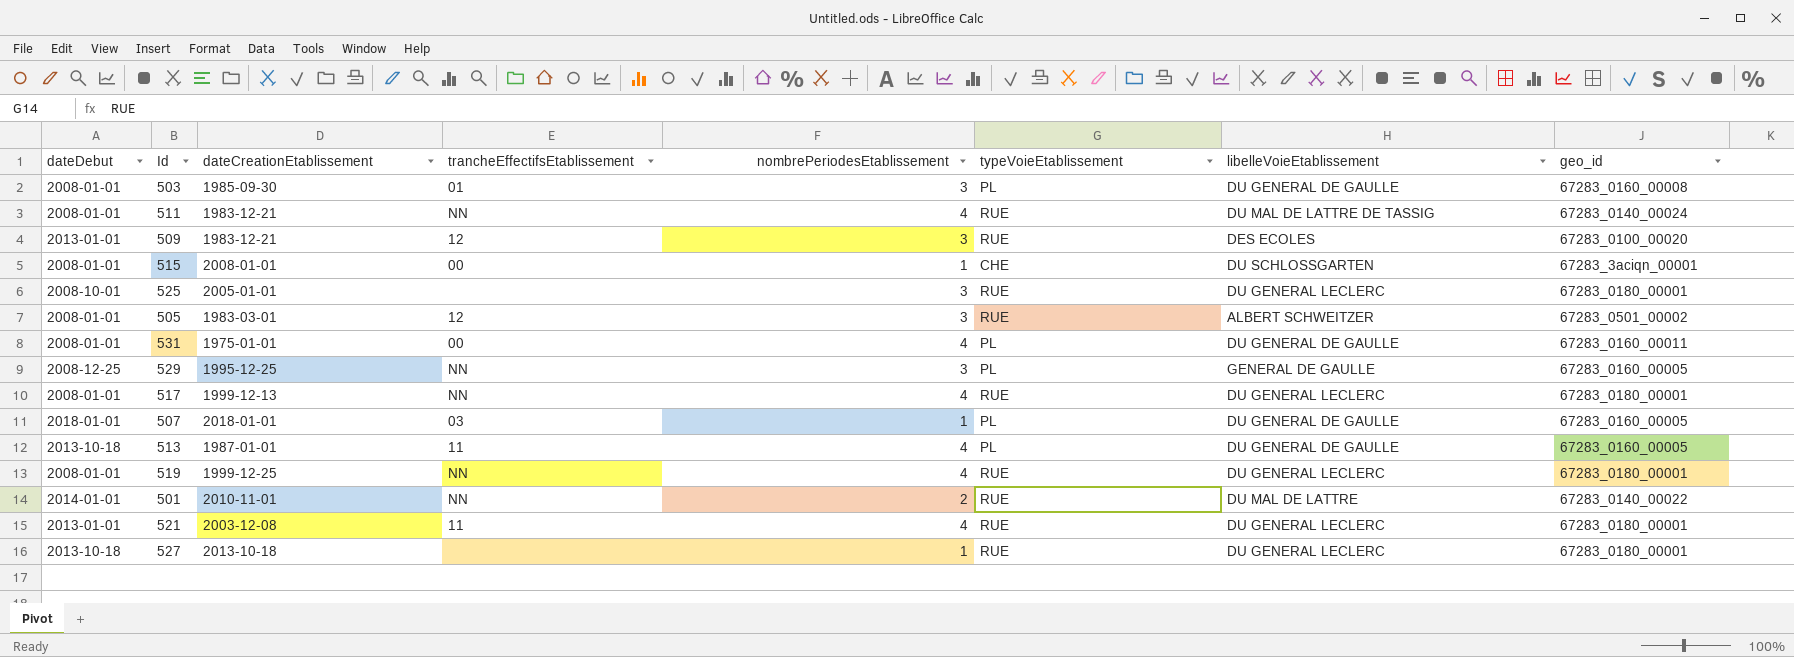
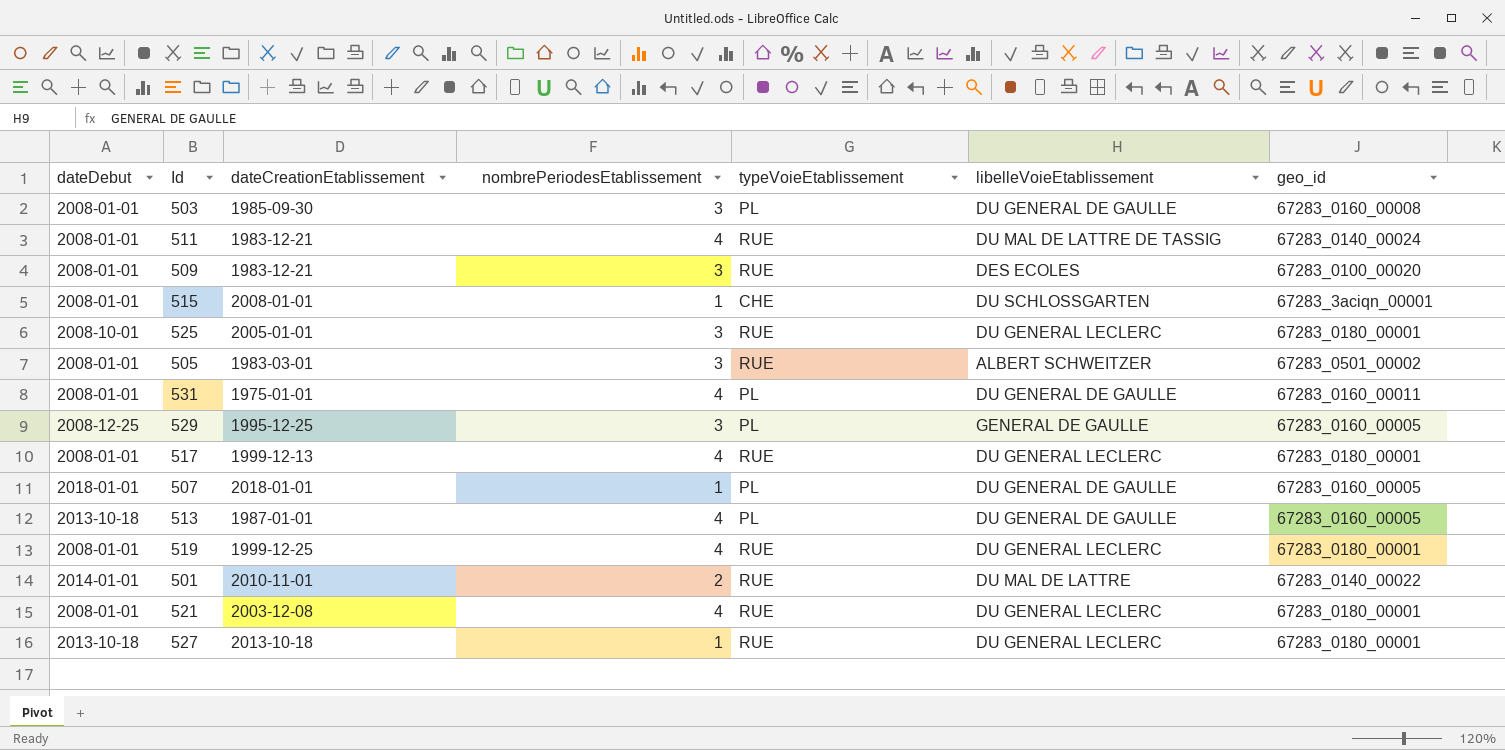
column trancheEffectifsEtablissement | position: 4 -> none
509 | dateDebut: 2013-01-01 -> 2008-01-01
521 | dateDebut: 2013-01-01 -> 2008-01-01

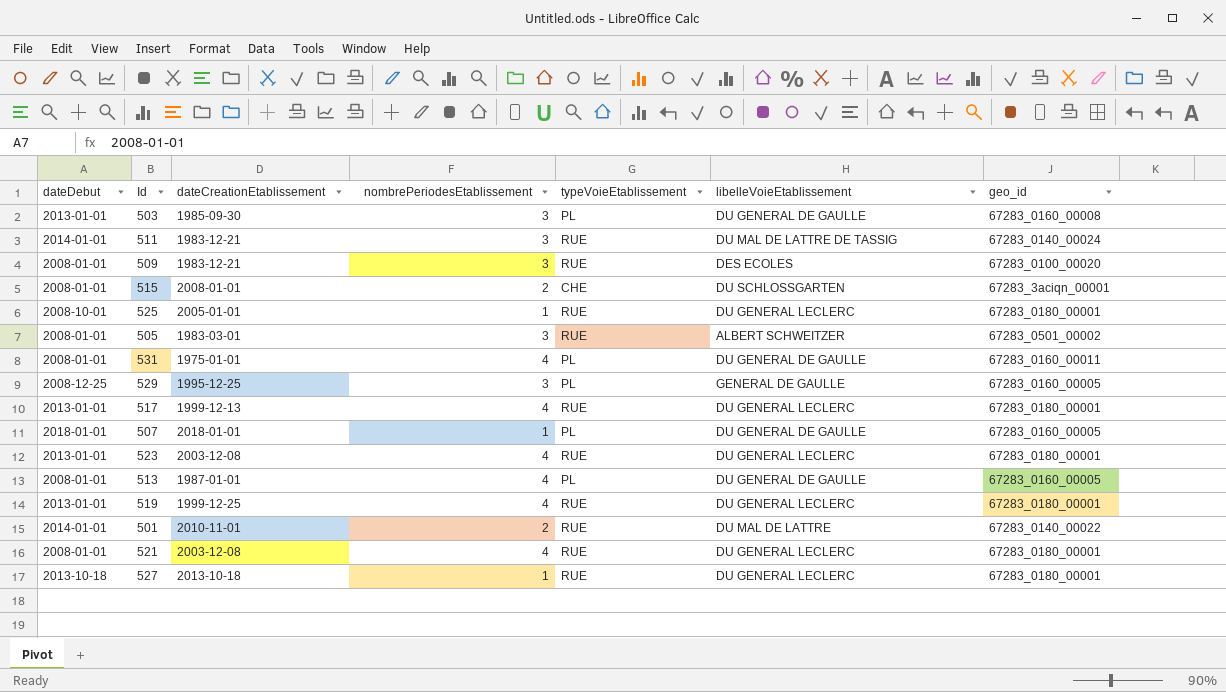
503 | dateDebut: 2008-01-01 -> 2013-01-01
511 | dateDebut: 2008-01-01 -> 2014-01-01
511 | nombrePeriodesEtablissement: 4 -> 3
515 | nombrePeriodesEtablissement: 1 -> 2
525 | nombrePeriodesEtablissement: 3 -> 1
517 | dateDebut: 2008-01-01 -> 2013-01-01
row 523: none -> 2013-01-01 | 2003-12-08 | 4 | RUE | DU GENERAL LECLERC | 67283_0180_00001
513 | dateDebut: 2013-10-18 -> 2008-01-01
519 | dateDebut: 2008-01-01 -> 2013-01-01

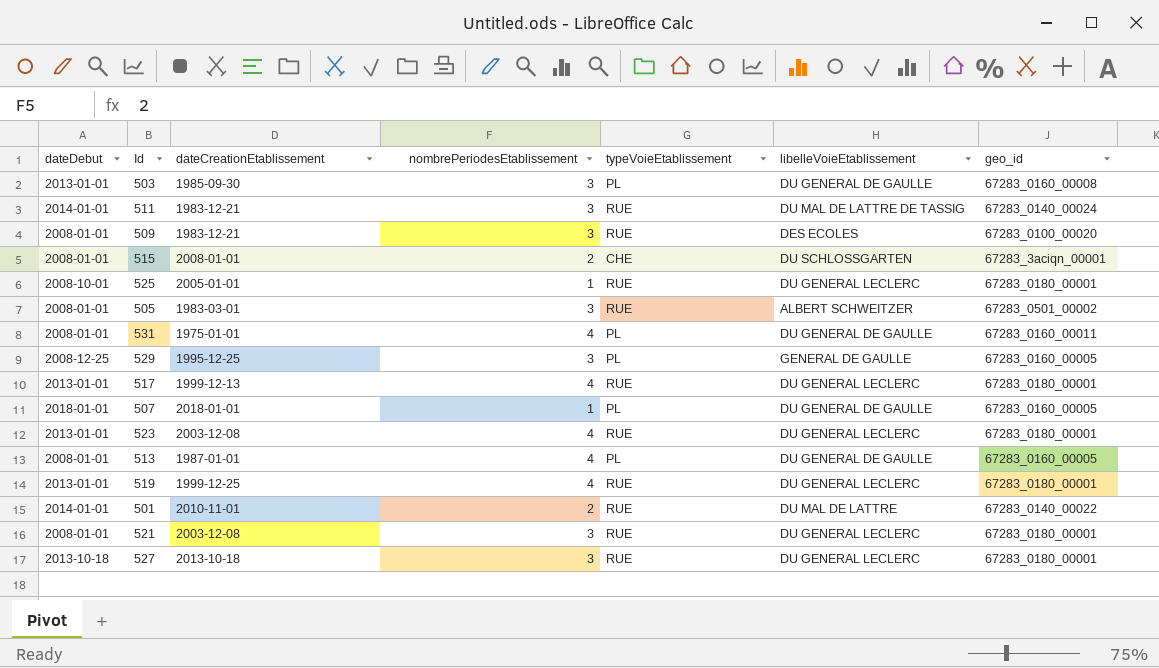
521 | nombrePeriodesEtablissement: 4 -> 3
527 | nombrePeriodesEtablissement: 1 -> 3

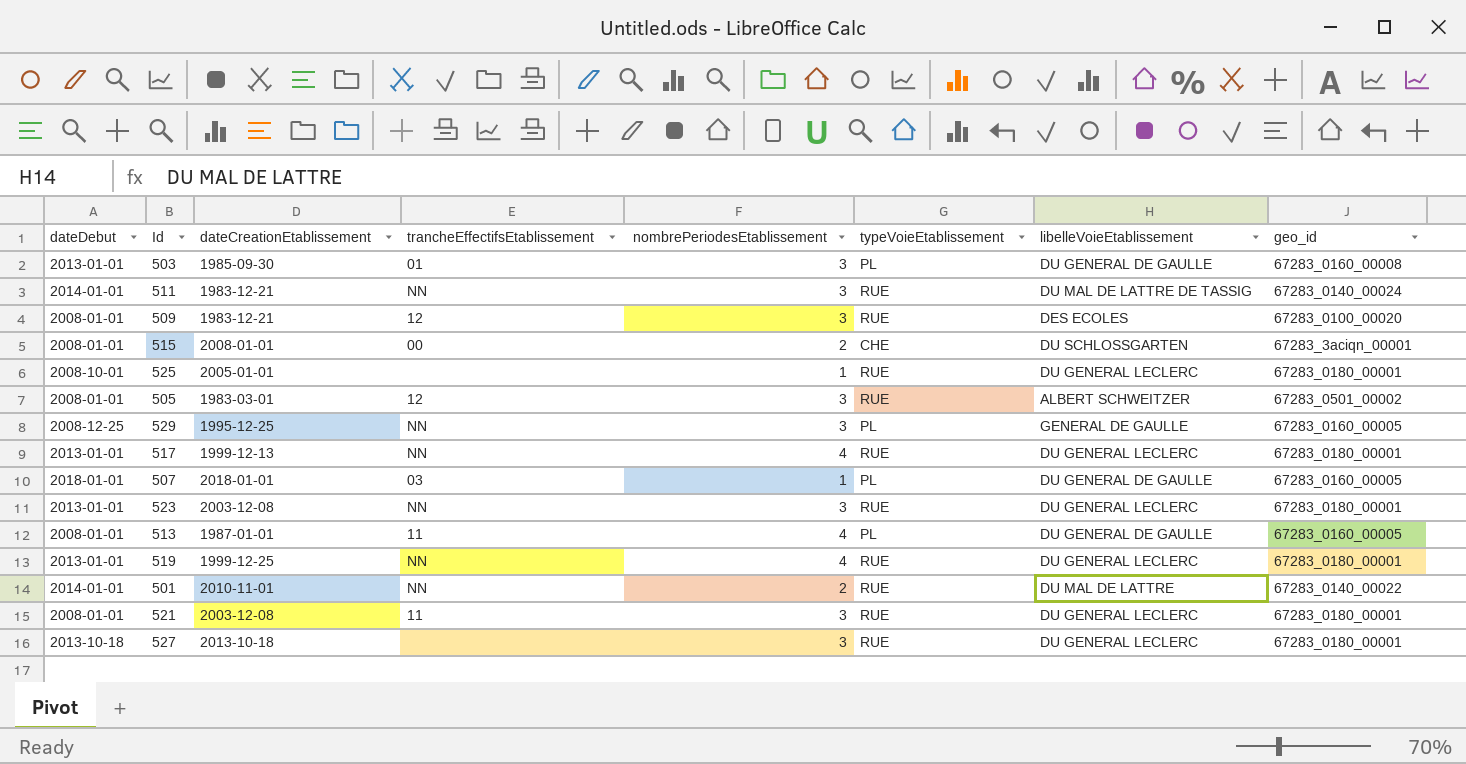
column trancheEffectifsEtablissement | position: none -> 4
row 531: 2008-01-01 | 1975-01-01 | 4 | PL | DU GENERAL DE GAULLE | 67283_0160_00011 -> none
523 | nombrePeriodesEtablissement: 4 -> 3

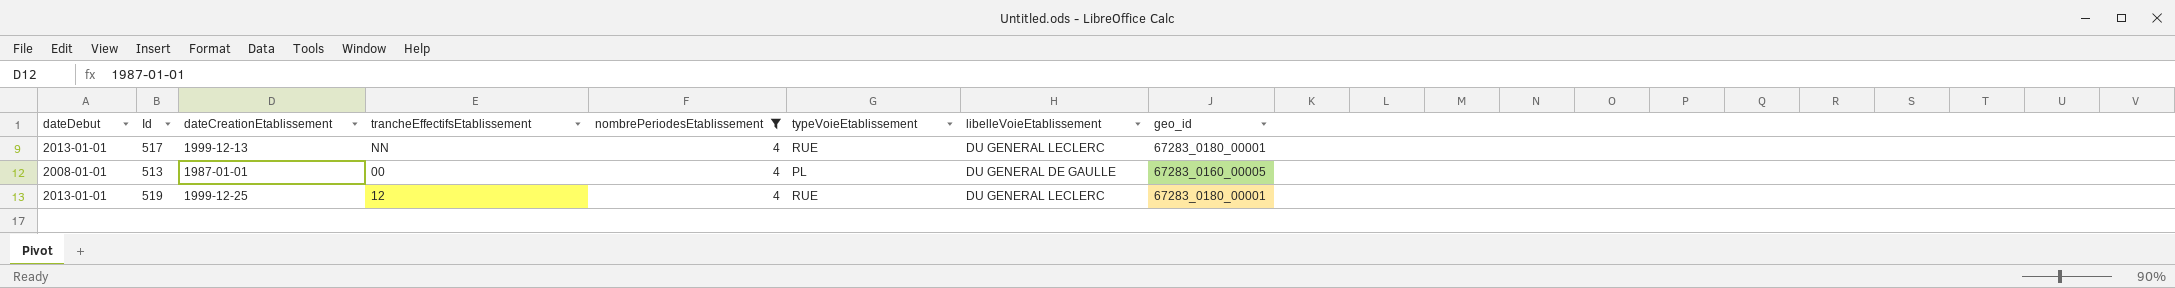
filter: none -> nombrePeriodesEtablissement = 4
513 | trancheEffectifsEtablissement: 11 -> 00
519 | trancheEffectifsEtablissement: NN -> 12

